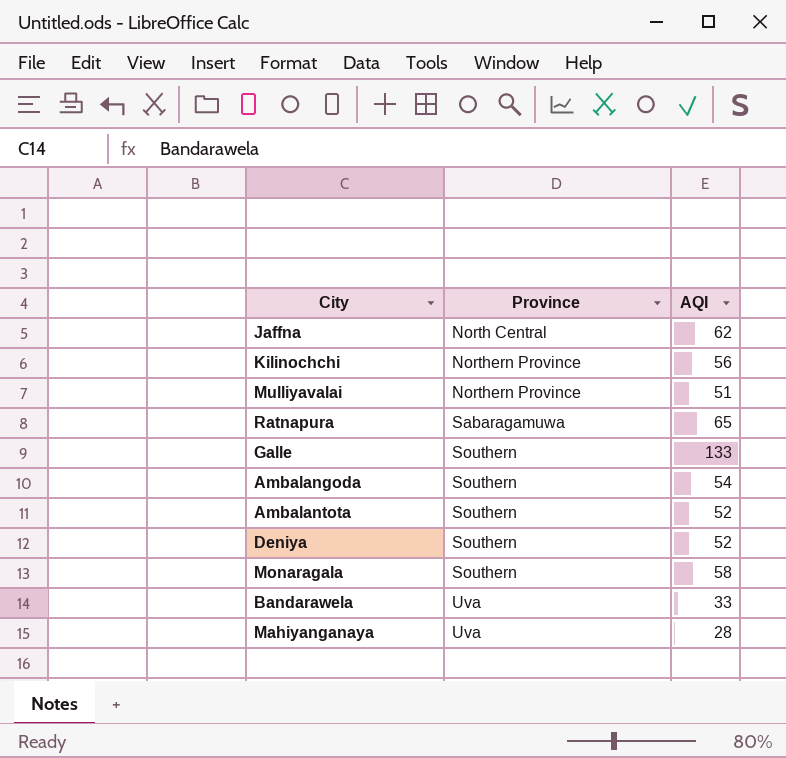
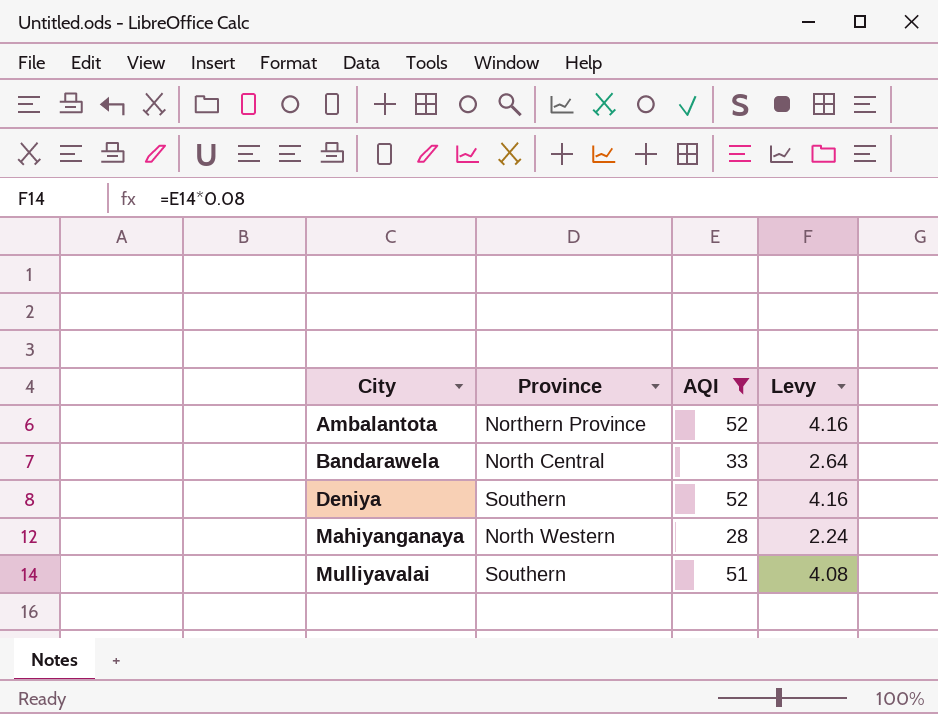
filter: none -> AQI <= 52
row order: Province ascending -> City ascending
column Levy | formula: none -> [AQI] * 0.08
Ambalantota | Province: Southern -> Northern Province
Bandarawela | Province: Uva -> North Central
Mahiyanganaya | Province: Uva -> North Western
Mulliyavalai | Province: Northern Province -> Southern

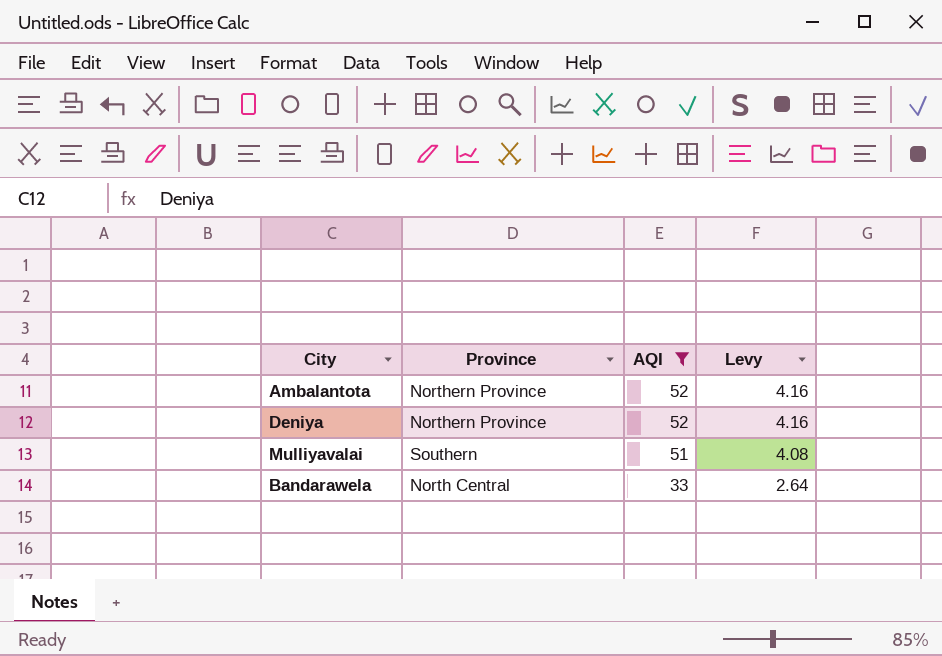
row order: City ascending -> AQI descending
row Mahiyanganaya: North Western | 28 | 2.24 -> none
Deniya | Province: Southern -> Northern Province

